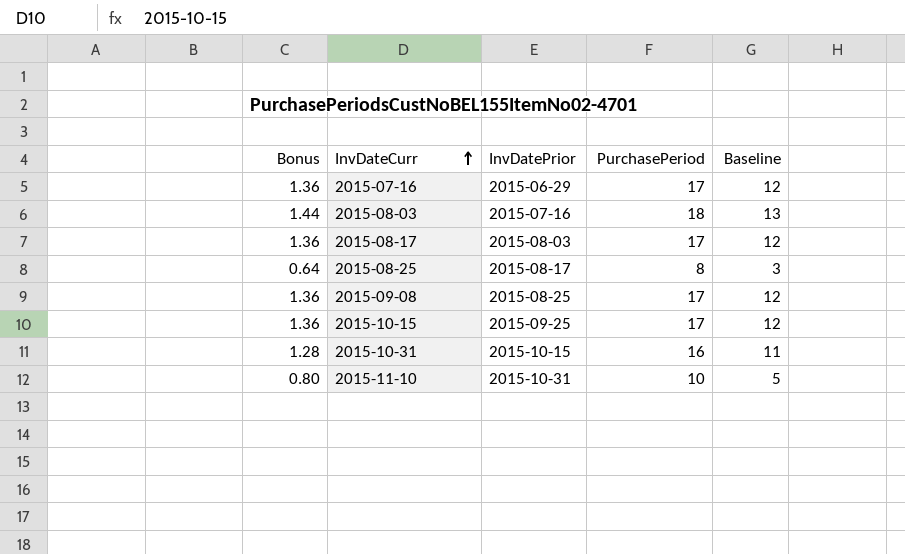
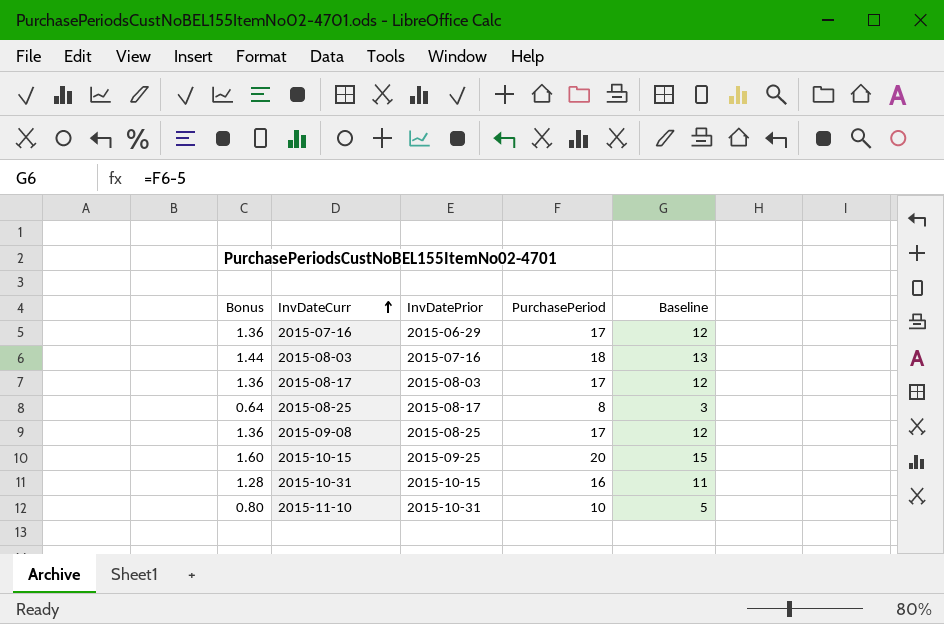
2015-10-15 | Bonus: 1.36 -> 1.60
2015-10-15 | PurchasePeriod: 17 -> 20
2015-10-15 | Baseline: 12 -> 15

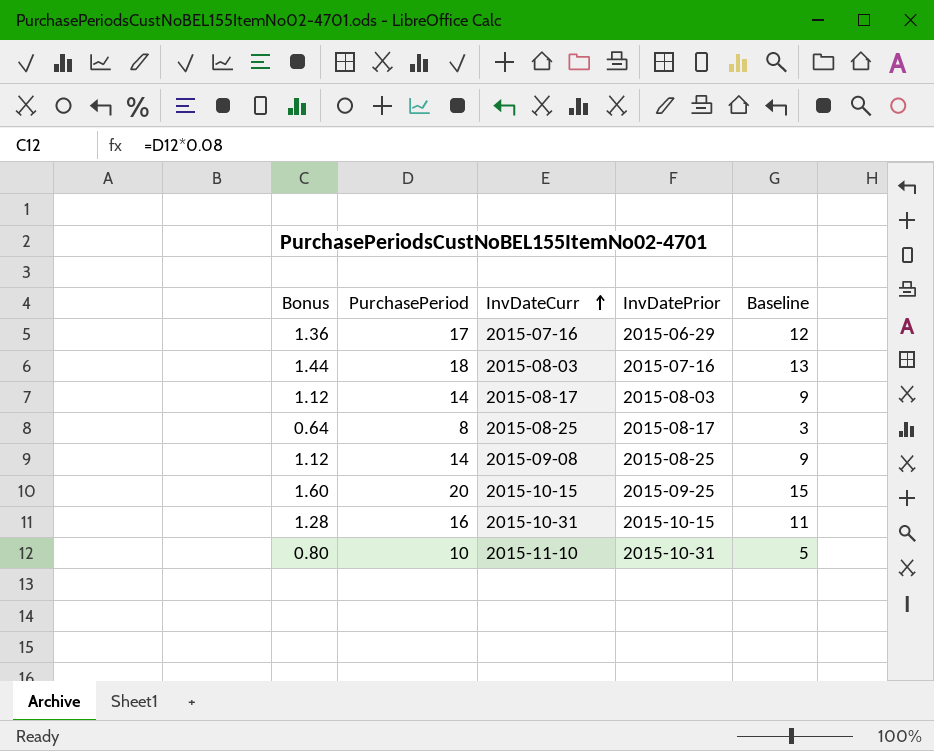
column PurchasePeriod | position: 4 -> 2
2015-08-17 | Bonus: 1.36 -> 1.12
2015-08-17 | PurchasePeriod: 17 -> 14
2015-08-17 | Baseline: 12 -> 9
2015-09-08 | Bonus: 1.36 -> 1.12
2015-09-08 | PurchasePeriod: 17 -> 14
2015-09-08 | Baseline: 12 -> 9

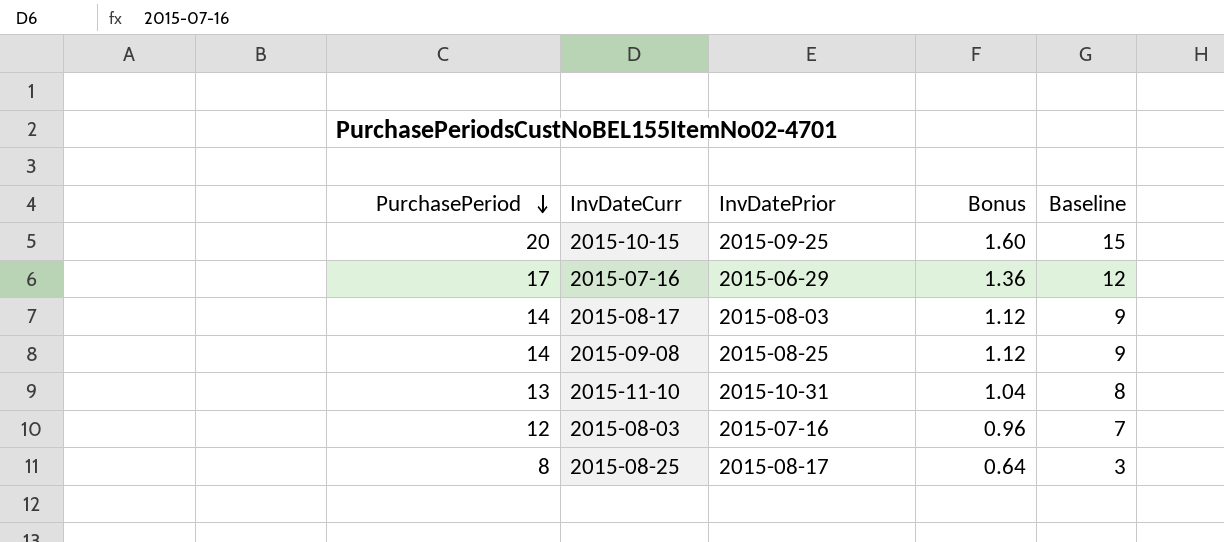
row order: InvDateCurr ascending -> PurchasePeriod descending
column Bonus | position: 1 -> 4
row 2015-10-31: 1.28 | 16 | 2015-10-15 | 11 -> none
2015-11-10 | PurchasePeriod: 10 -> 13
2015-11-10 | Bonus: 0.80 -> 1.04
2015-11-10 | Baseline: 5 -> 8
2015-08-03 | PurchasePeriod: 18 -> 12
2015-08-03 | Bonus: 1.44 -> 0.96
2015-08-03 | Baseline: 13 -> 7

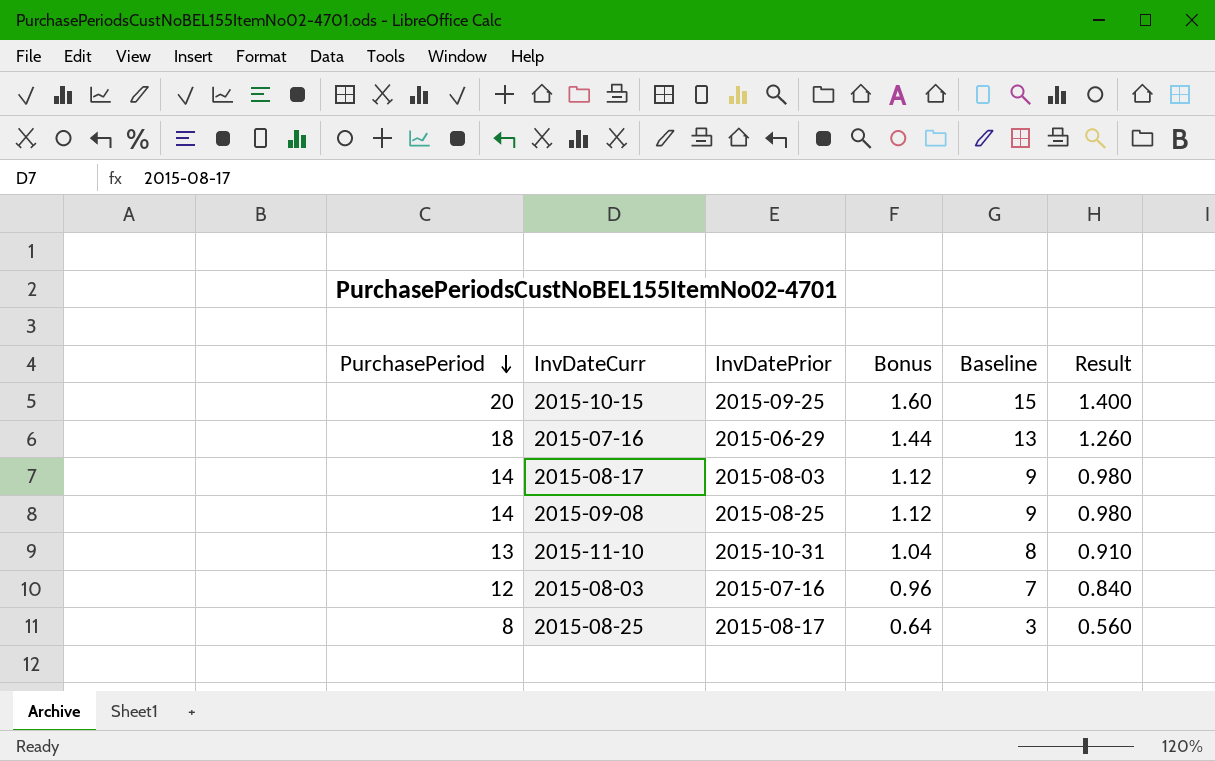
column Result | formula: none -> [PurchasePeriod] * 0.07
2015-07-16 | PurchasePeriod: 17 -> 18
2015-07-16 | Bonus: 1.36 -> 1.44
2015-07-16 | Baseline: 12 -> 13

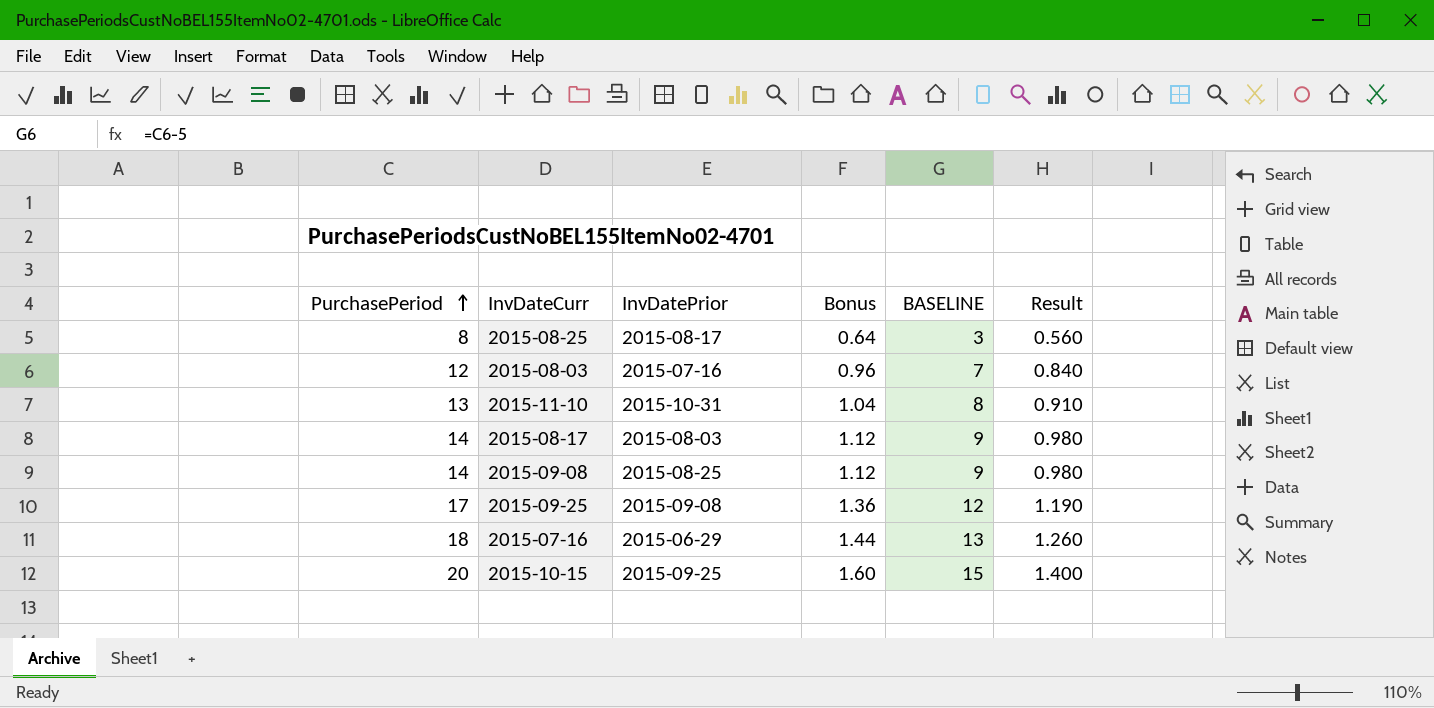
row order: PurchasePeriod descending -> PurchasePeriod ascending
column name: Baseline -> BASELINE
row 2015-09-25: none -> 17 | 2015-09-08 | 1.36 | 12 | 1.190

